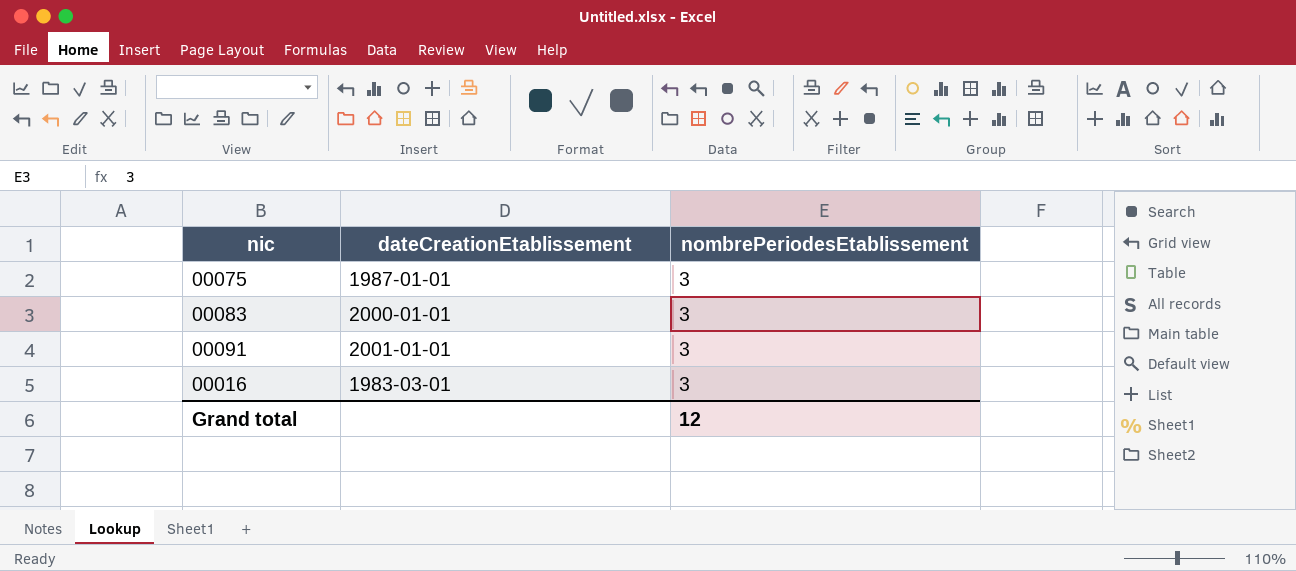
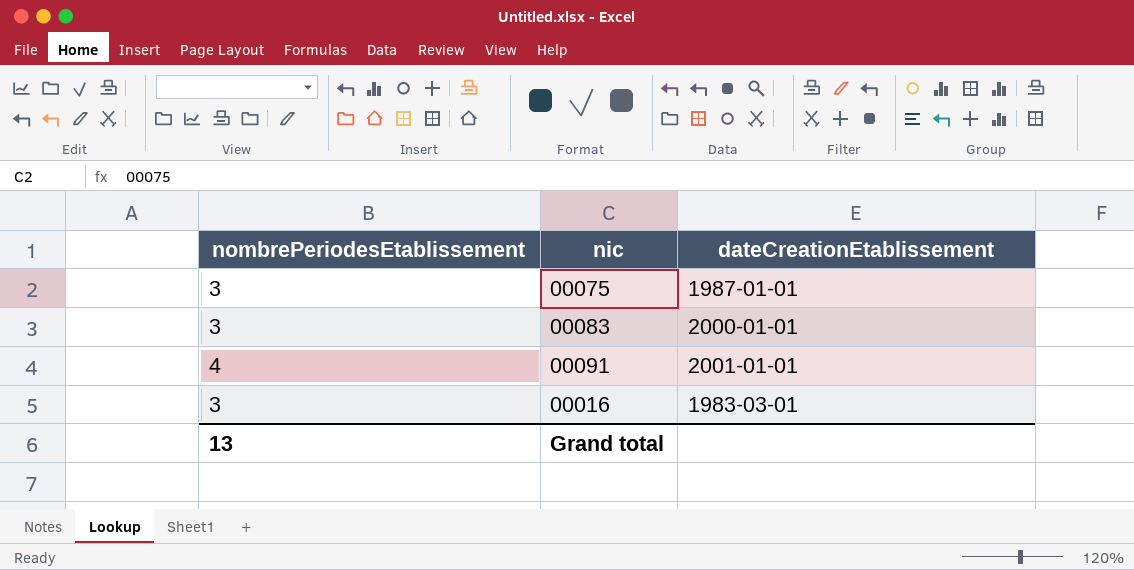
column nombrePeriodesEtablissement | position: 3 -> 1
00091 | nombrePeriodesEtablissement: 3 -> 4
Grand total | nombrePeriodesEtablissement: 12 -> 13

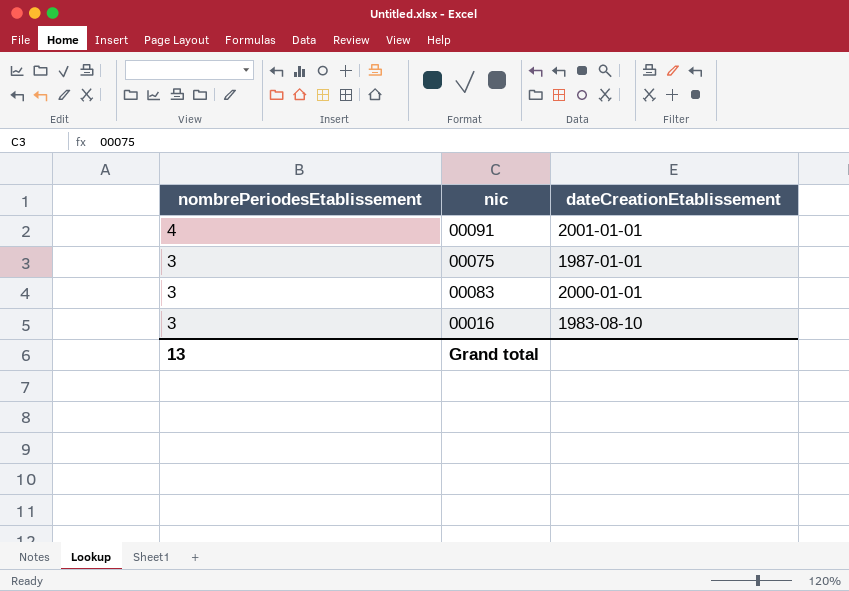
row order: none -> nombrePeriodesEtablissement descending
00016 | dateCreationEtablissement: 1983-03-01 -> 1983-08-10

